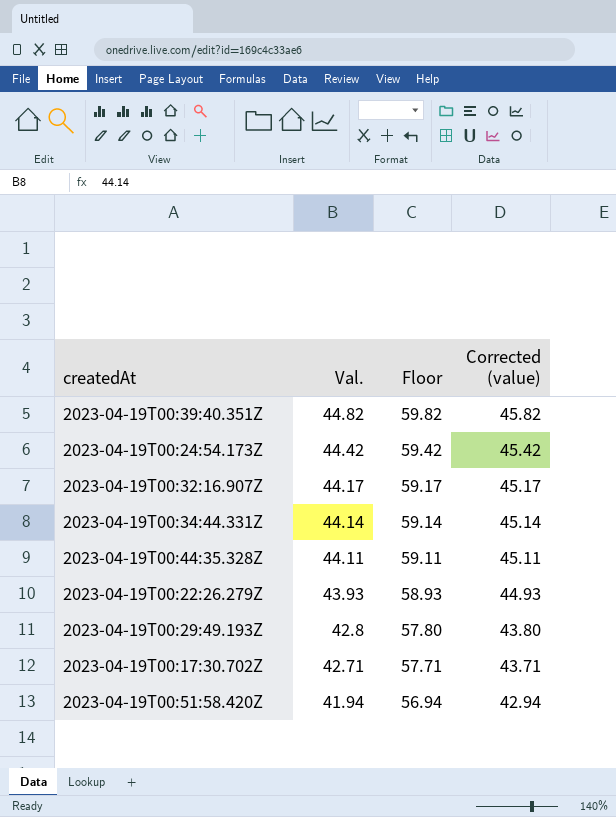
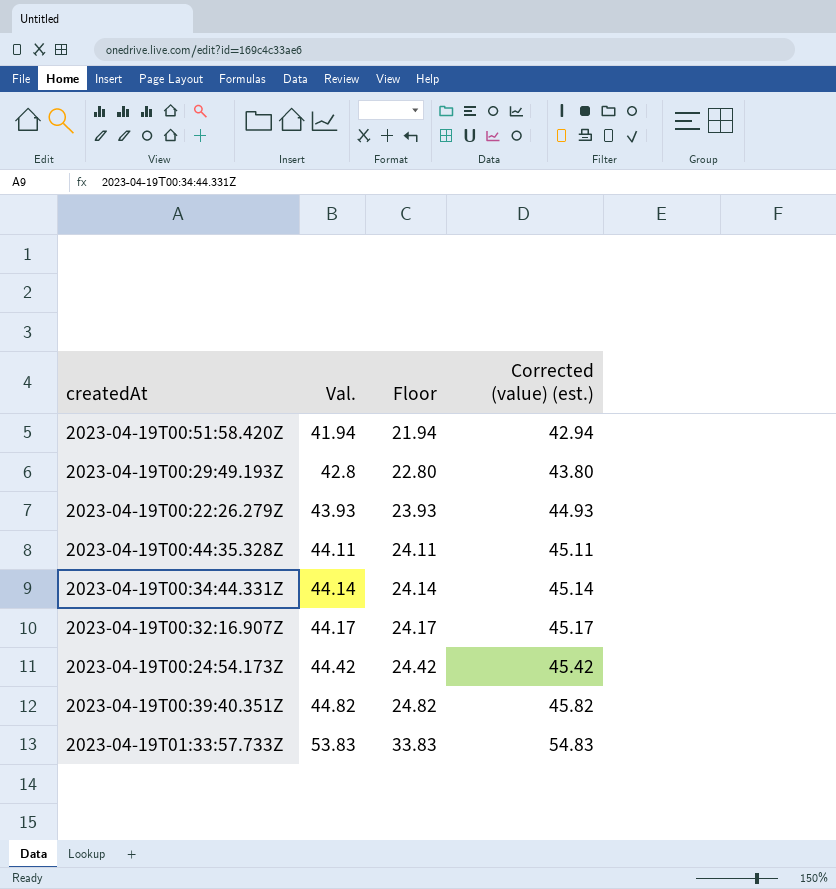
row order: Val. descending -> Val. ascending
column Floor | formula: [Val.] + 15 -> [Val.] - 20
column name: Corrected (value) -> Corrected (value) (est.)
row 2023-04-19T00:17:30.702Z: 42.71 | 57.71 | 43.71 -> none
row 2023-04-19T01:33:57.733Z: none -> 53.83 | 33.83 | 54.83

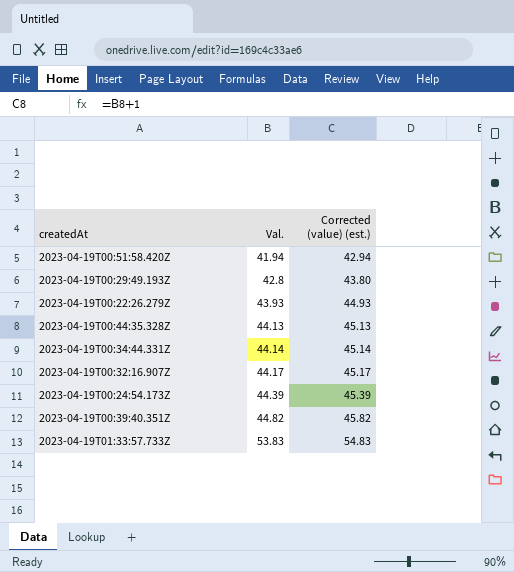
column Floor | formula: [Val.] - 20 -> none
2023-04-19T00:44:35.328Z | Val.: 44.11 -> 44.13
2023-04-19T00:44:35.328Z | Corrected (value) (est.): 45.11 -> 45.13
2023-04-19T00:24:54.173Z | Val.: 44.42 -> 44.39
2023-04-19T00:24:54.173Z | Corrected (value) (est.): 45.42 -> 45.39

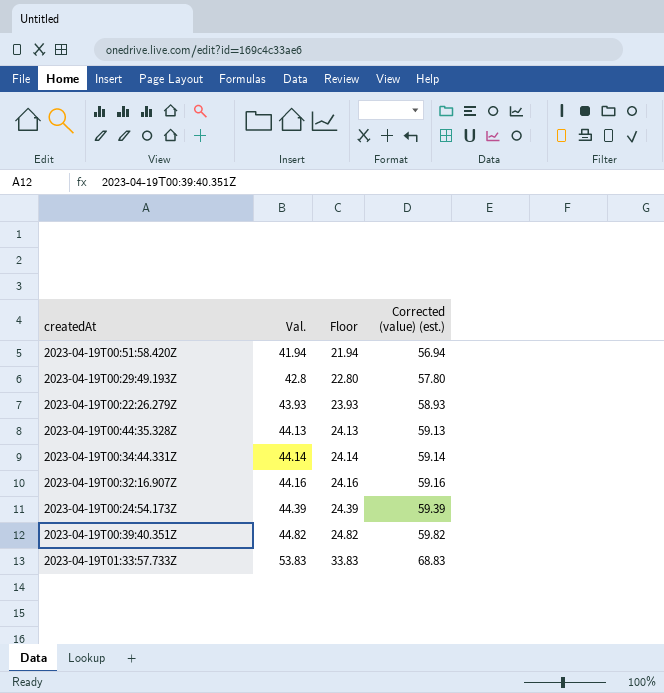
column Floor | formula: none -> [Val.] - 20
column Corrected (value) (est.) | formula: [Val.] + 1 -> [Val.] + 15
2023-04-19T00:32:16.907Z | Val.: 44.17 -> 44.16

